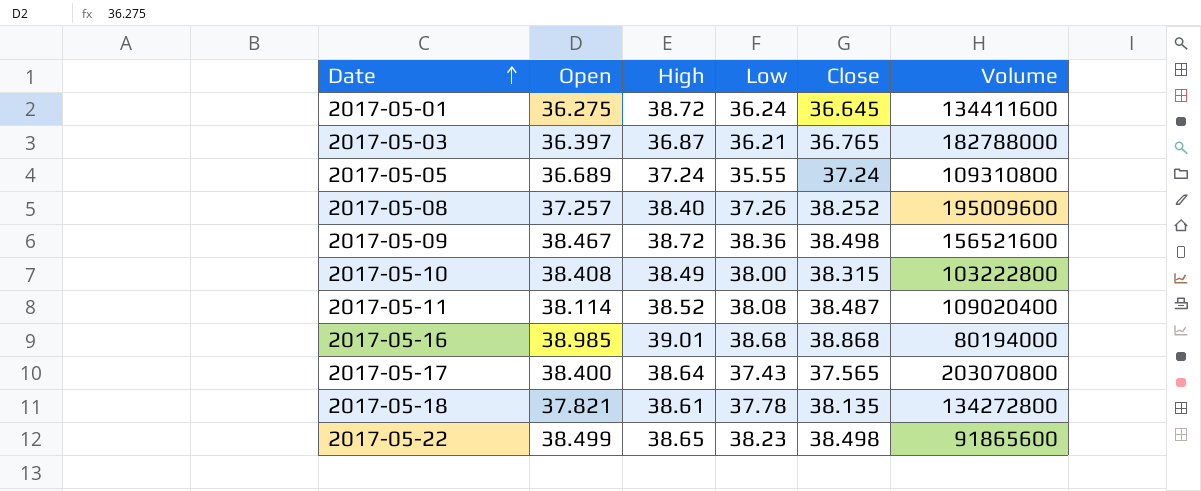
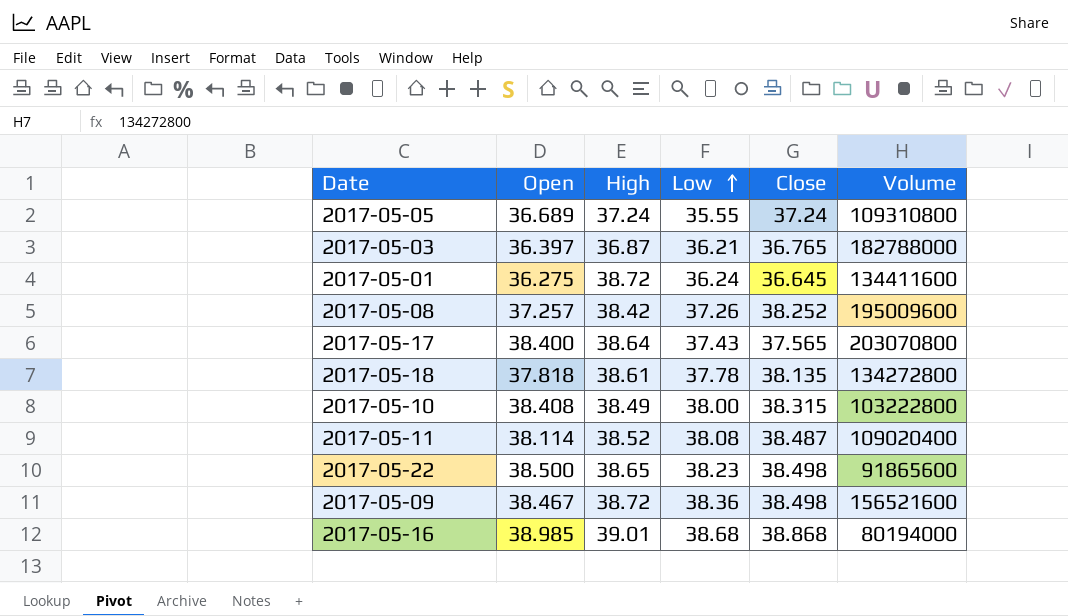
row order: Date ascending -> Low ascending
2017-05-08 | High: 38.40 -> 38.42
2017-05-18 | Open: 37.821 -> 37.818
2017-05-22 | Open: 38.499 -> 38.500

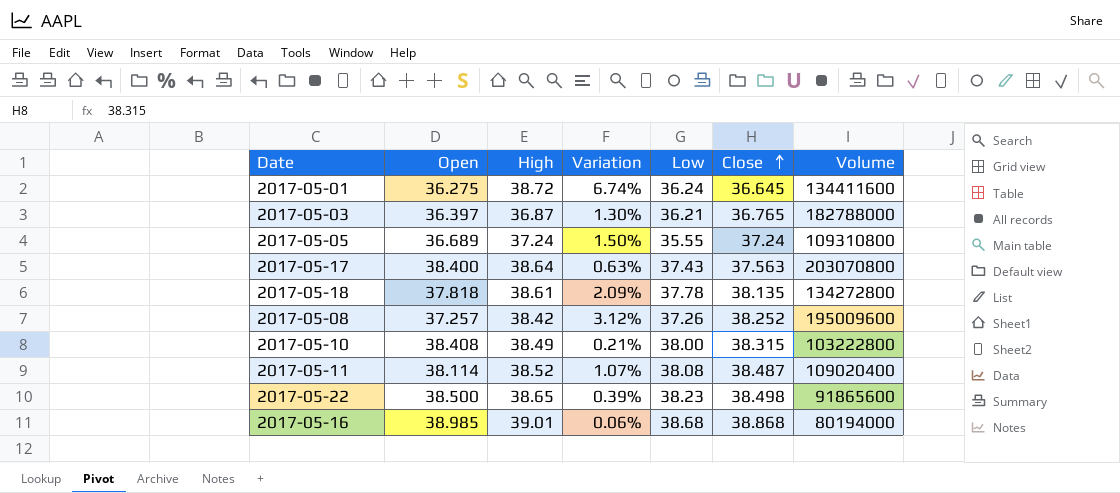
row order: Low ascending -> Close ascending
column Variation | formula: none -> ([High] - [Open]) / [Open]
row 2017-05-09: 38.467 | 38.72 | 38.36 | 38.498 | 156521600 -> none
2017-05-17 | Close: 37.565 -> 37.563

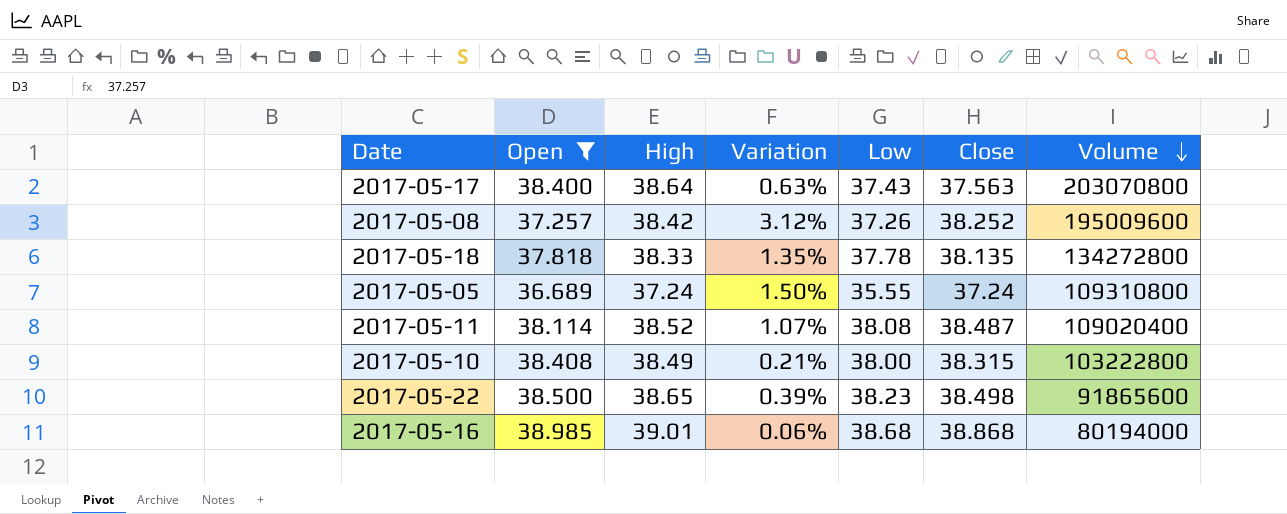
filter: none -> Open >= 36.689
row order: Close ascending -> Volume descending
2017-05-18 | High: 38.61 -> 38.33
2017-05-18 | Variation: 2.09% -> 1.35%

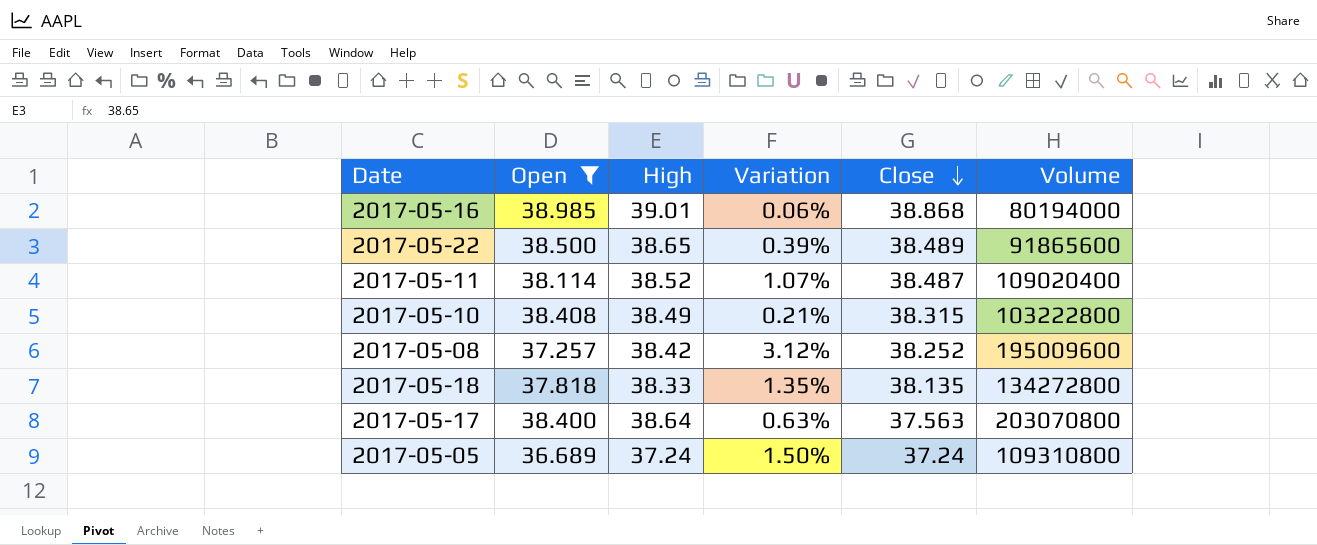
row order: Volume descending -> Close descending
column Low | position: 5 -> none
2017-05-22 | Close: 38.498 -> 38.489

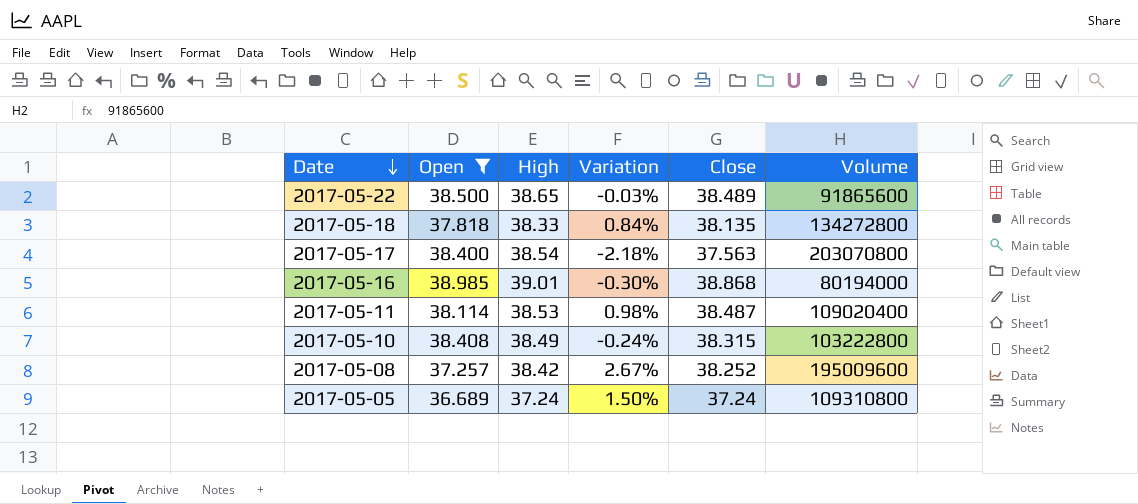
row order: Close descending -> Date descending
column Variation | formula: ([High] - [Open]) / [Open] -> ([Close] - [Open]) / [Open]
2017-05-17 | High: 38.64 -> 38.54
2017-05-11 | High: 38.52 -> 38.53

